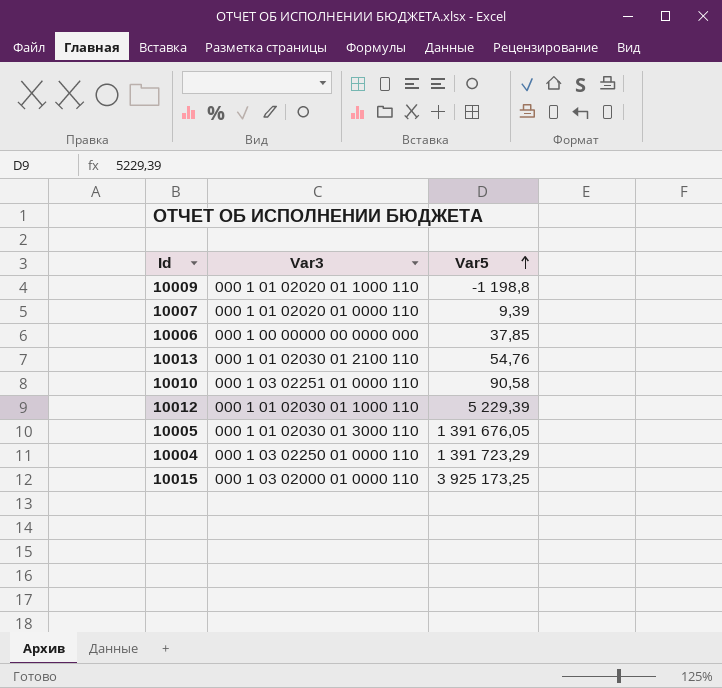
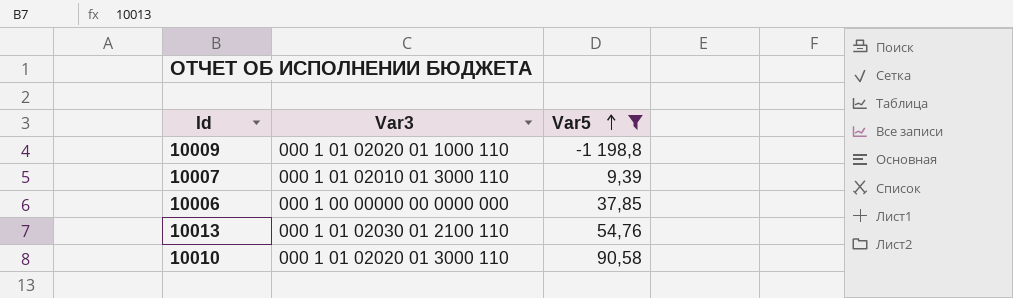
filter: none -> Var5 <= 90,58
10007 | Var3: 000 1 01 02020 01 0000 110 -> 000 1 01 02010 01 3000 110
10010 | Var3: 000 1 03 02251 01 0000 110 -> 000 1 01 02020 01 3000 110

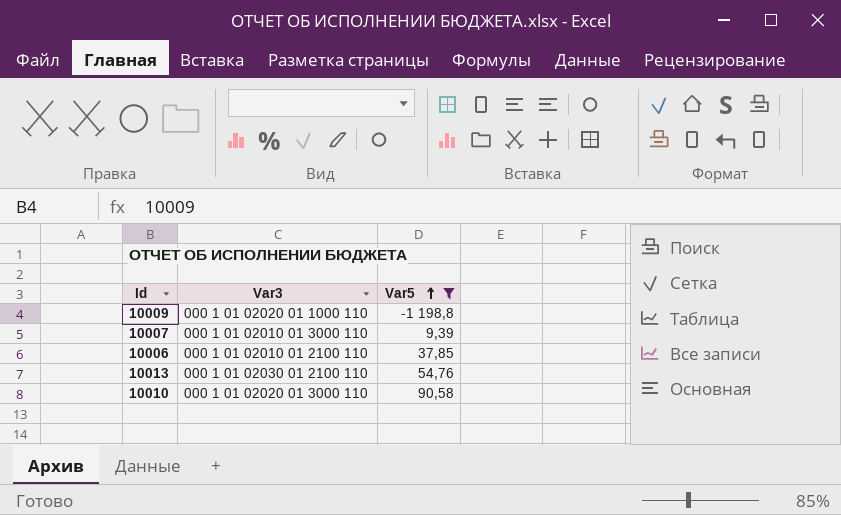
10006 | Var3: 000 1 00 00000 00 0000 000 -> 000 1 01 02010 01 2100 110

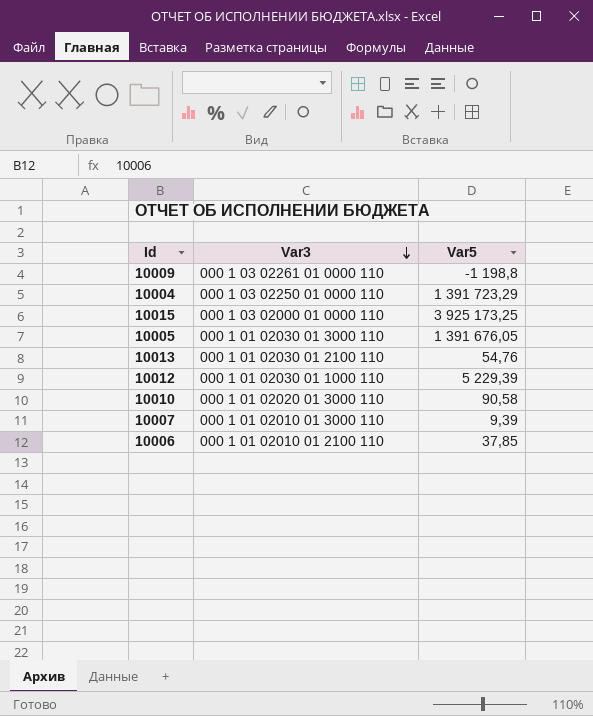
filter: Var5 <= 90,58 -> none
row order: Var5 ascending -> Var3 descending
10009 | Var3: 000 1 01 02020 01 1000 110 -> 000 1 03 02261 01 0000 110

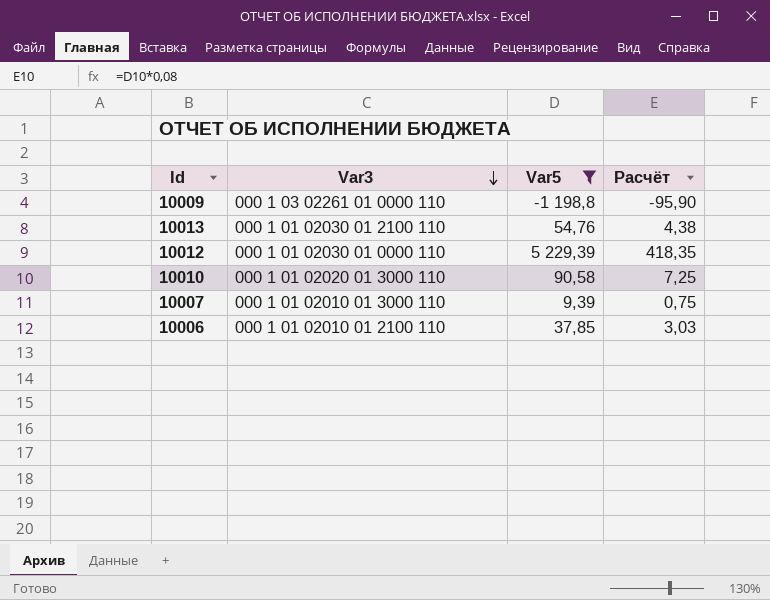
filter: none -> Var5 <= 5 229,39
column Расчёт | formula: none -> [Var5] * 0,08
10012 | Var3: 000 1 01 02030 01 1000 110 -> 000 1 01 02030 01 0000 110

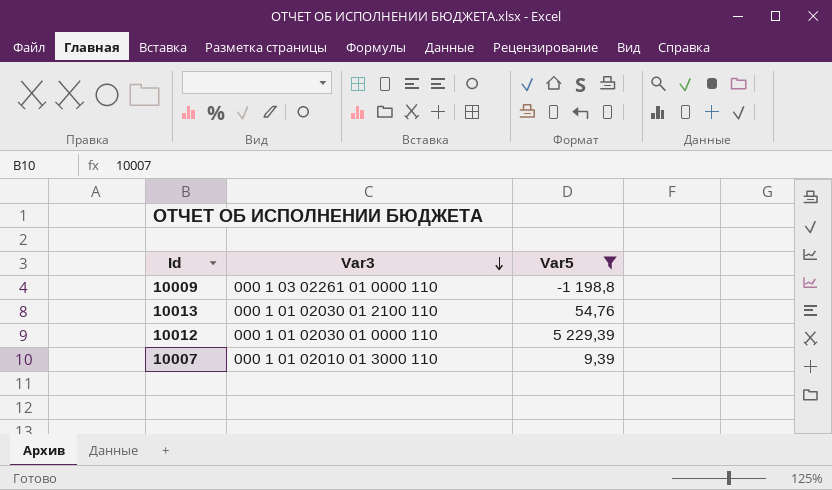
column Расчёт | formula: [Var5] * 0,08 -> none
row 10010: 000 1 01 02020 01 3000 110 | 90,58 | 7,25 -> none
row 10006: 000 1 01 02010 01 2100 110 | 37,85 | 3,03 -> none

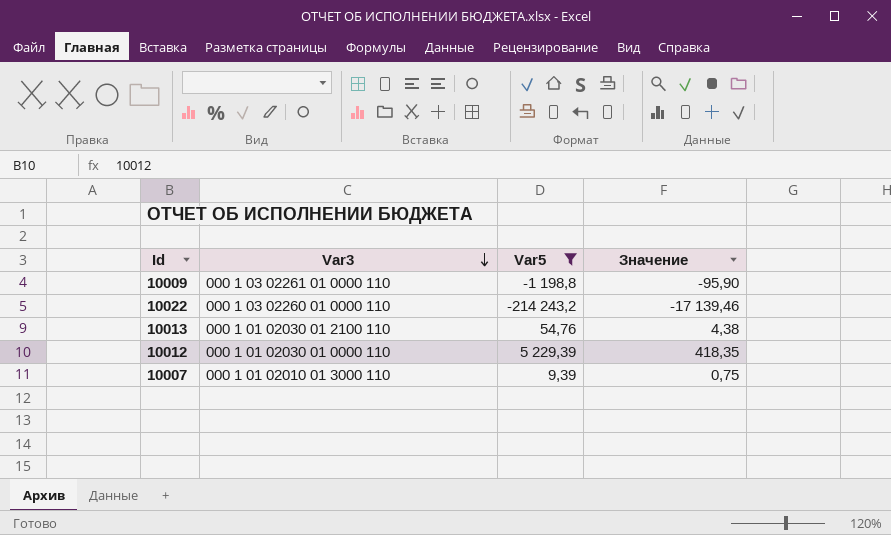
column Значение | formula: none -> [Var5] * 0,08
row 10022: none -> 000 1 03 02260 01 0000 110 | -214 243,2 | -17 139,46

